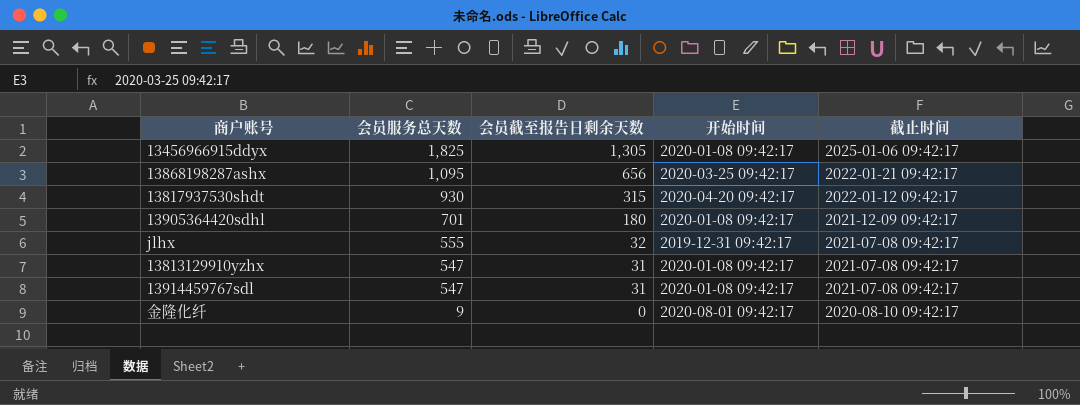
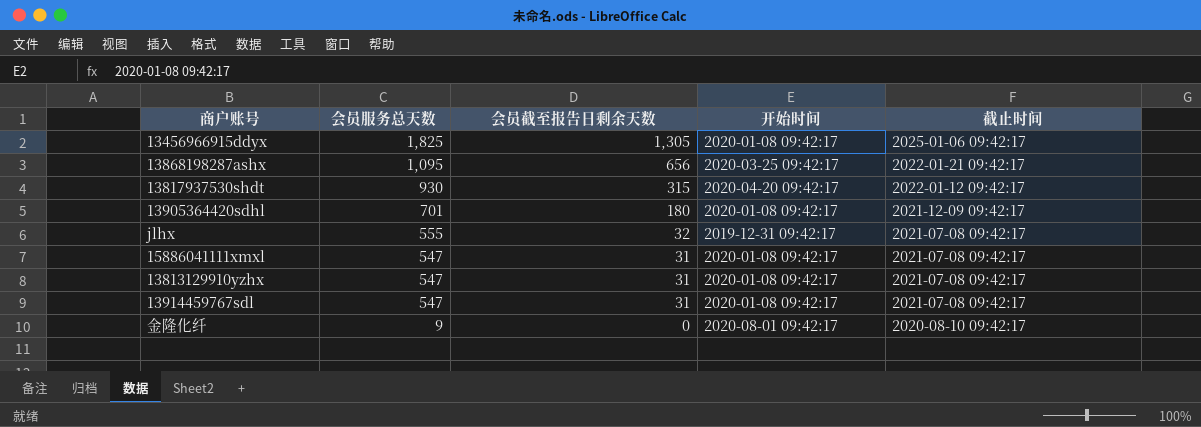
row 15886041111xmxl: none -> 547 | 31 | 2020-01-08 09:42:17 | 2021-07-08 09:42:17

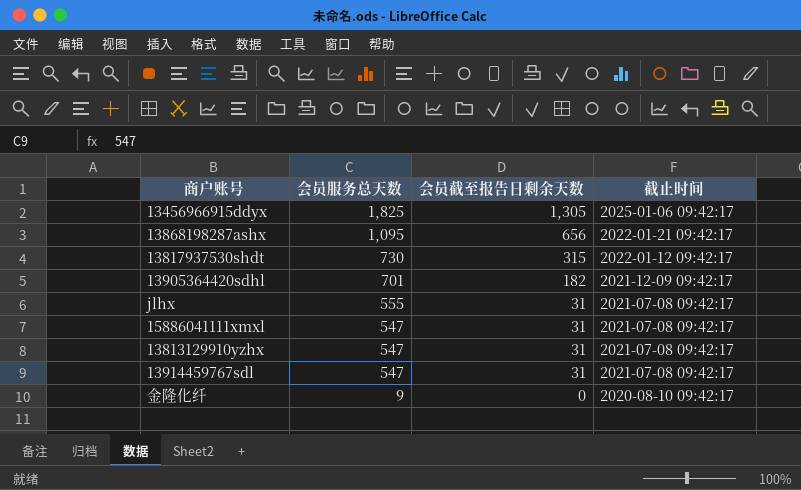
column 开始时间 | position: 4 -> none
13817937530shdt | 会员服务总天数: 930 -> 730
13905364420sdhl | 会员截至报告日剩余天数: 180 -> 182
jlhx | 会员截至报告日剩余天数: 32 -> 31

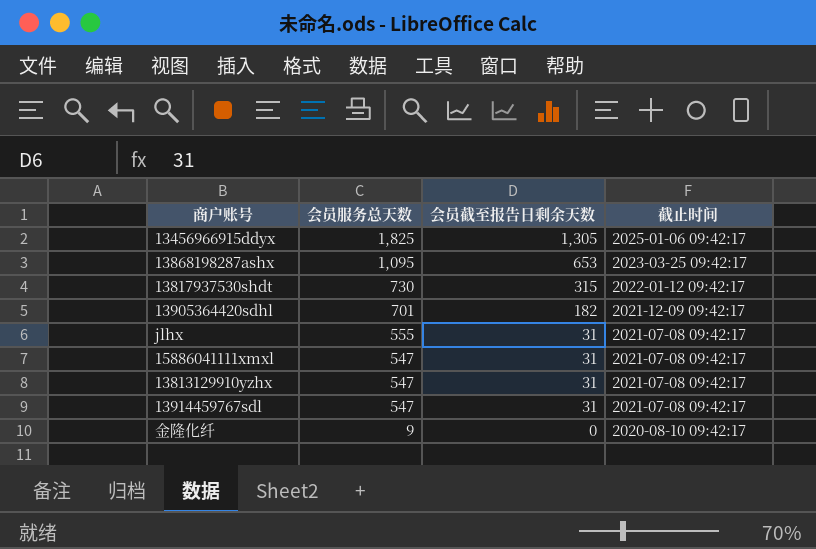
13868198287ashx | 会员截至报告日剩余天数: 656 -> 653
13868198287ashx | 截止时间: 2022-01-21 09:42:17 -> 2023-03-25 09:42:17

